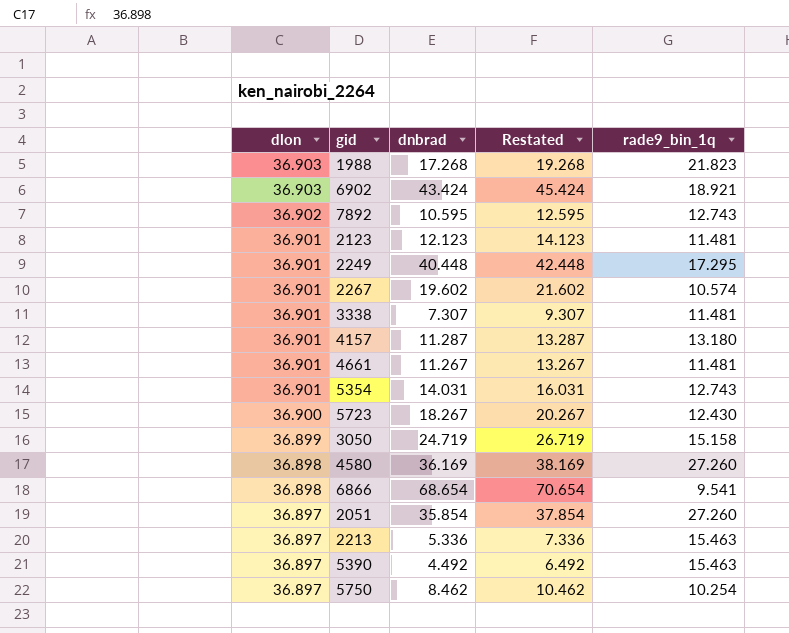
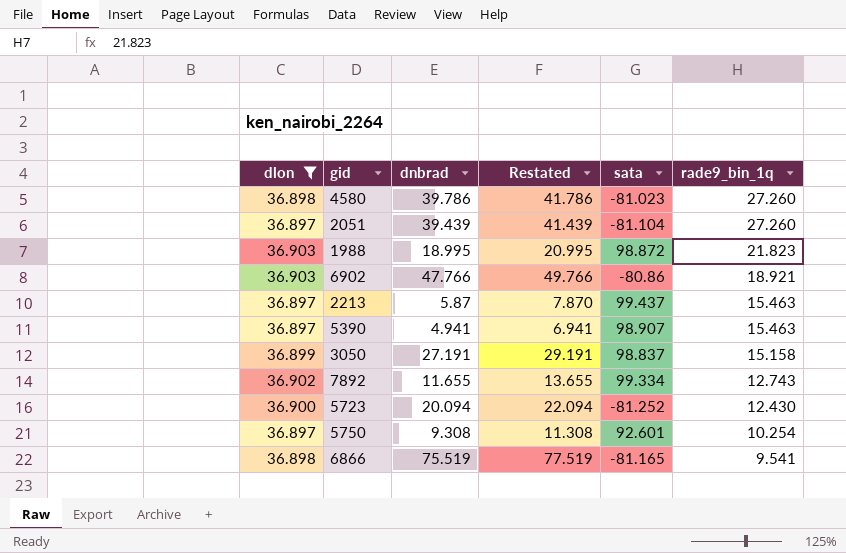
filter: none -> dlon != 36.901
row order: dlon descending -> rade9_bin_1q descending
column sata | position: none -> 5
4580 | dnbrad: 36.169 -> 39.786
4580 | Restated: 38.169 -> 41.786
2051 | dnbrad: 35.854 -> 39.439
2051 | Restated: 37.854 -> 41.439
1988 | dnbrad: 17.268 -> 18.995
1988 | Restated: 19.268 -> 20.995
6902 | dnbrad: 43.424 -> 47.766
6902 | Restated: 45.424 -> 49.766
2213 | dnbrad: 5.336 -> 5.87
2213 | Restated: 7.336 -> 7.870
5390 | dnbrad: 4.492 -> 4.941
5390 | Restated: 6.492 -> 6.941
3050 | dnbrad: 24.719 -> 27.191
3050 | Restated: 26.719 -> 29.191
7892 | dnbrad: 10.595 -> 11.655
7892 | Restated: 12.595 -> 13.655
5723 | dnbrad: 18.267 -> 20.094
5723 | Restated: 20.267 -> 22.094
5750 | dnbrad: 8.462 -> 9.308
5750 | Restated: 10.462 -> 11.308
6866 | dnbrad: 68.654 -> 75.519
6866 | Restated: 70.654 -> 77.519

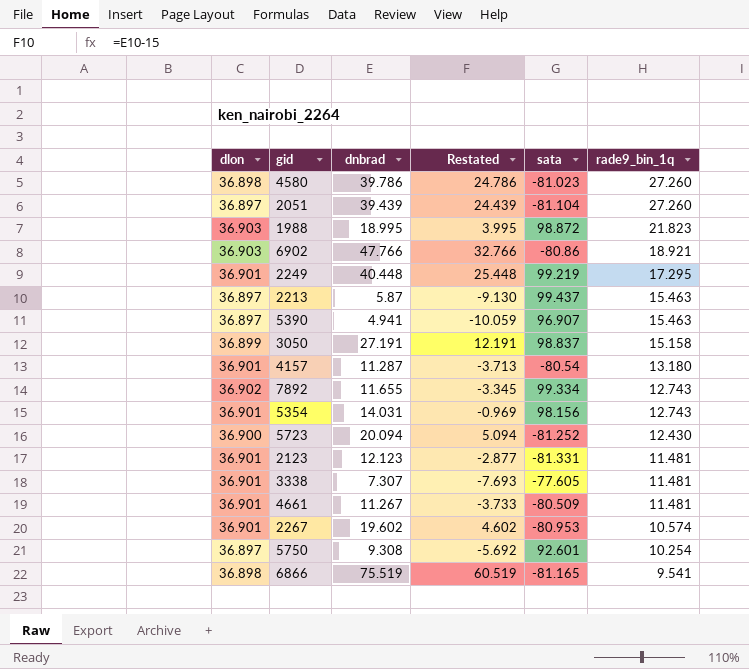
filter: dlon != 36.901 -> none
column Restated | formula: [dnbrad] + 2 -> [dnbrad] - 15
5390 | sata: 98.907 -> 96.907

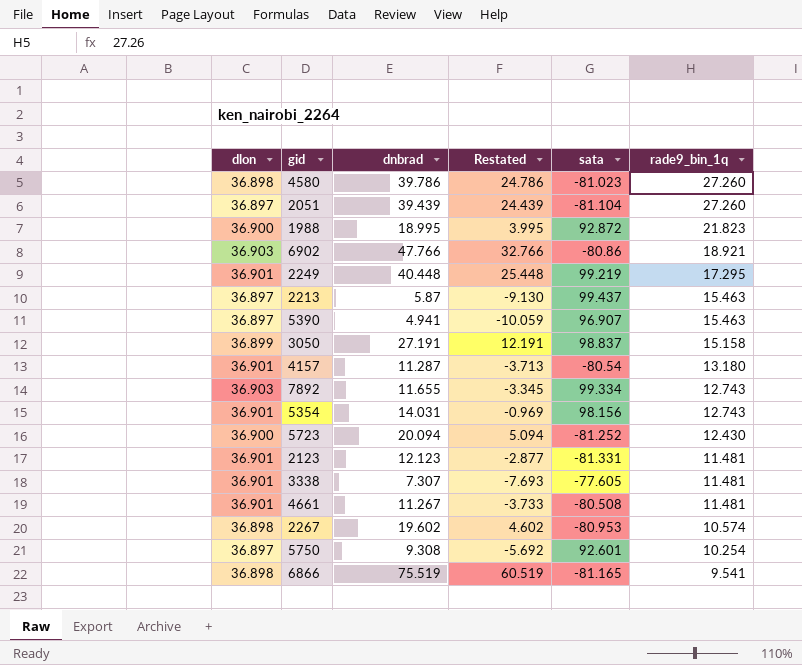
1988 | dlon: 36.903 -> 36.900
1988 | sata: 98.872 -> 92.872
7892 | dlon: 36.902 -> 36.903
4661 | sata: -80.509 -> -80.508
2267 | dlon: 36.901 -> 36.898

